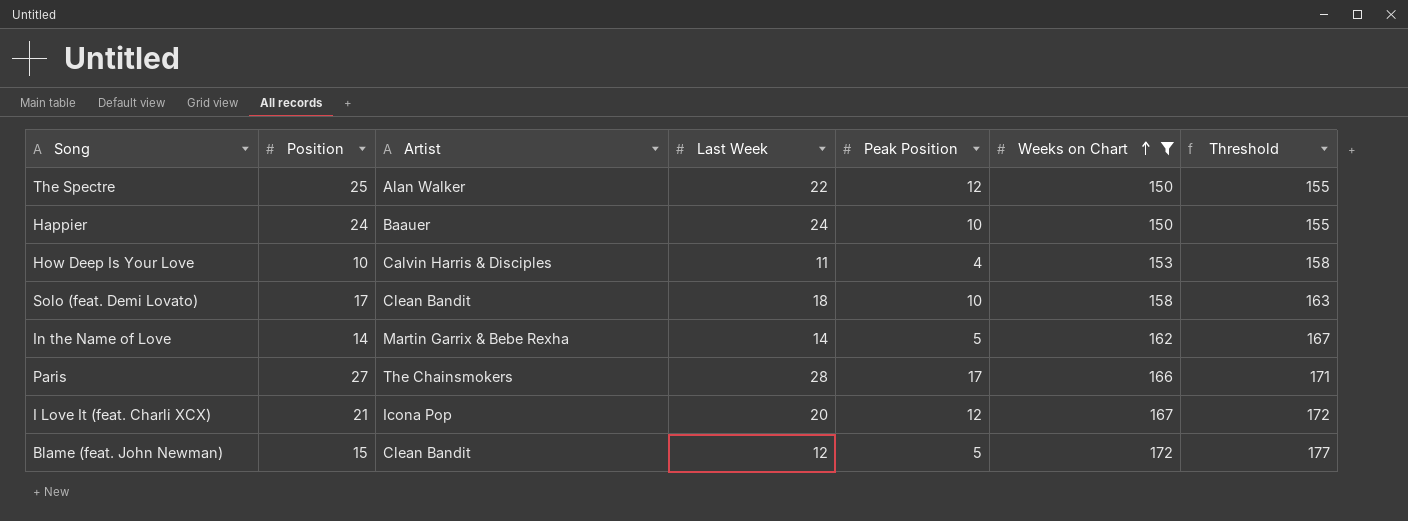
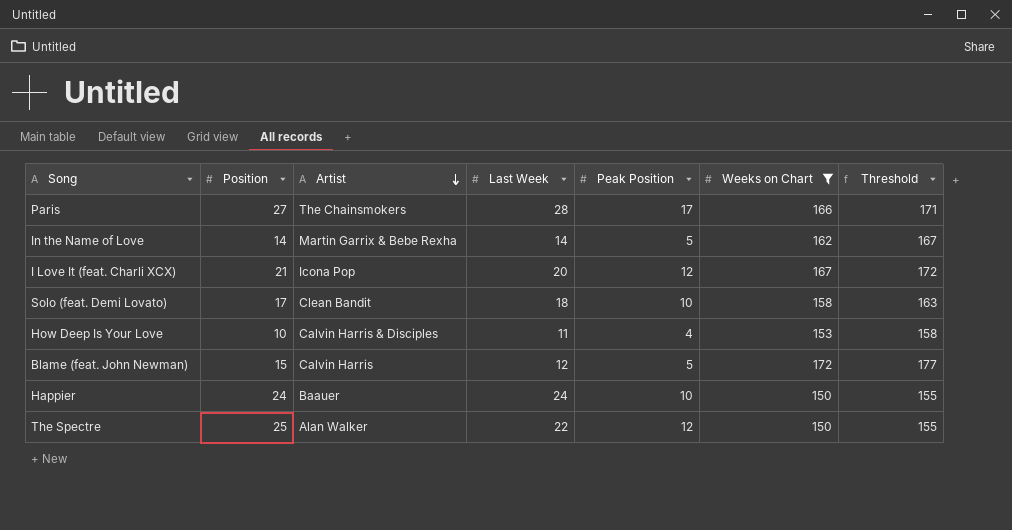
row order: Weeks on Chart ascending -> Artist descending
Blame (feat. John Newman) | Artist: Clean Bandit -> Calvin Harris

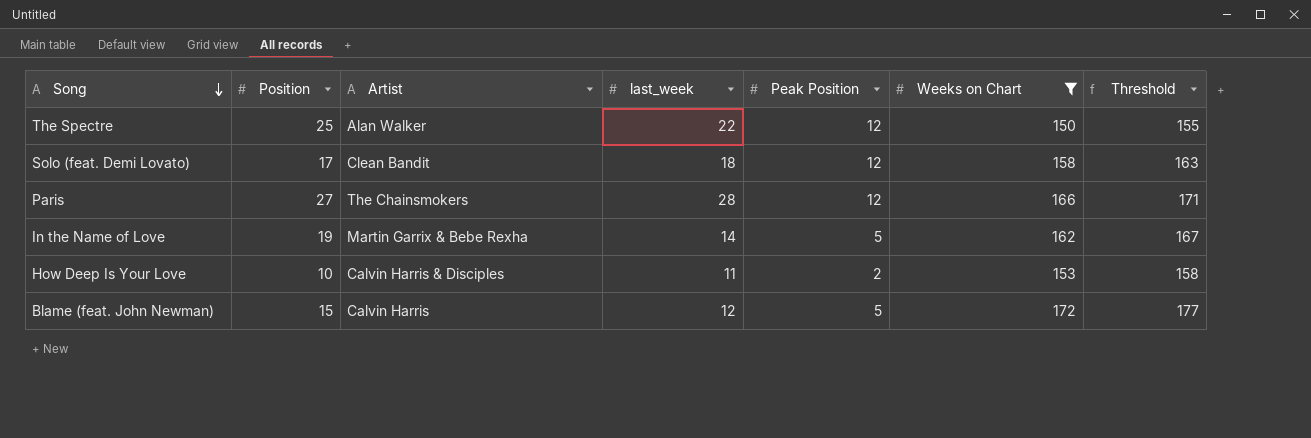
row order: Artist descending -> Song descending
column name: Last Week -> last_week
row I Love It (feat. Charli XCX): 21 | Icona Pop | 20 | 12 | 167 | 172 -> none
row Happier: 24 | Baauer | 24 | 10 | 150 | 155 -> none
Solo (feat. Demi Lovato) | Peak Position: 10 -> 12
Paris | Peak Position: 17 -> 12
In the Name of Love | Position: 14 -> 19
How Deep Is Your Love | Peak Position: 4 -> 2

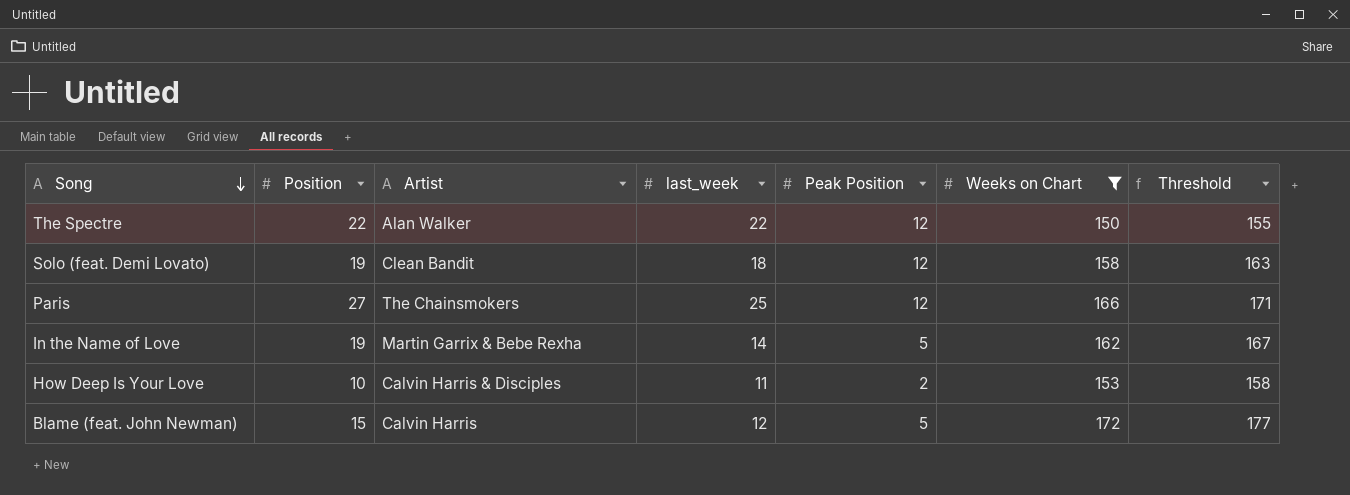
The Spectre | Position: 25 -> 22
Solo (feat. Demi Lovato) | Position: 17 -> 19
Paris | last_week: 28 -> 25

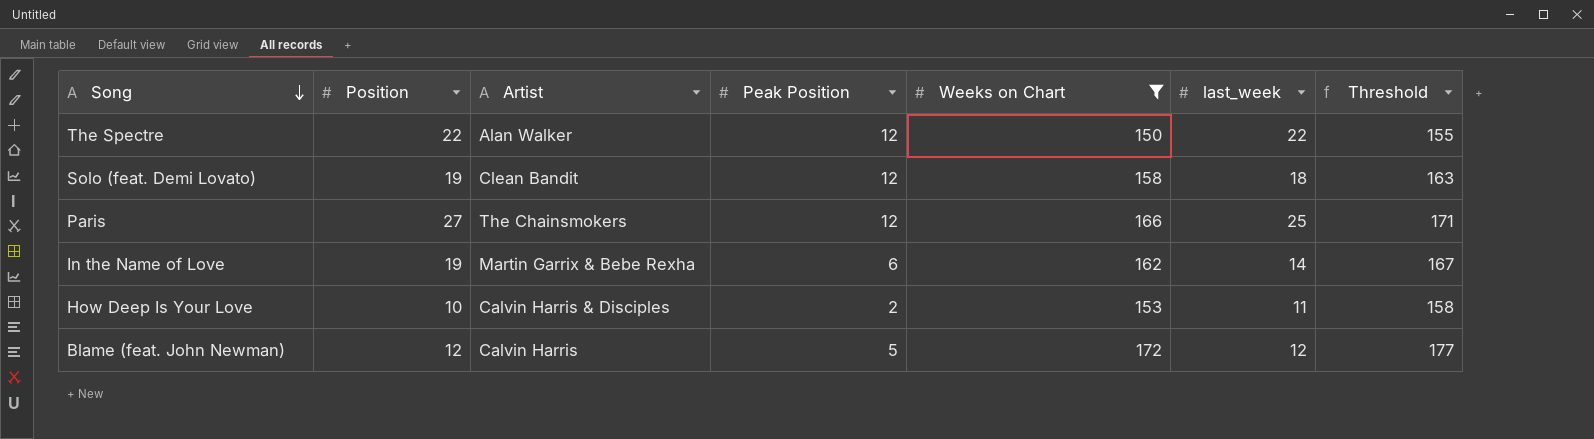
column last_week | position: 4 -> 6
In the Name of Love | Peak Position: 5 -> 6
Blame (feat. John Newman) | Position: 15 -> 12

